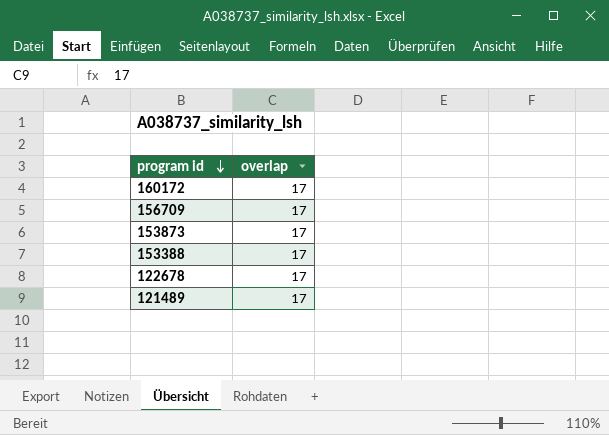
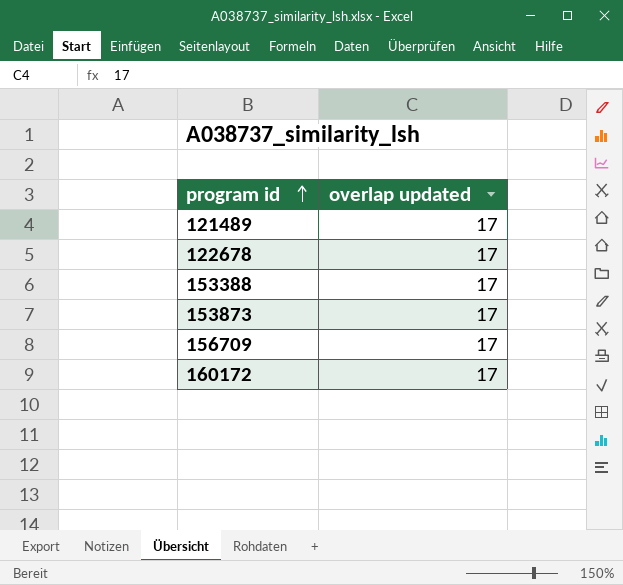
row order: program id descending -> program id ascending
column name: overlap -> overlap updated

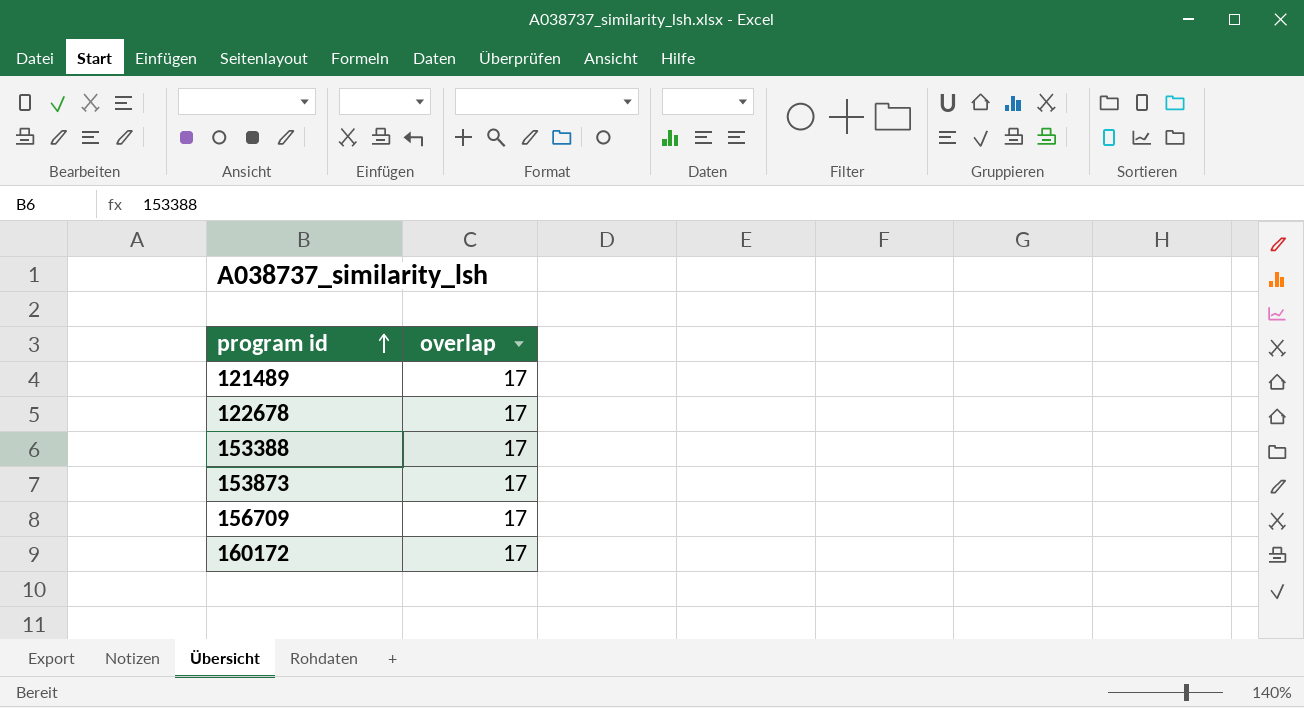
column name: overlap updated -> overlap

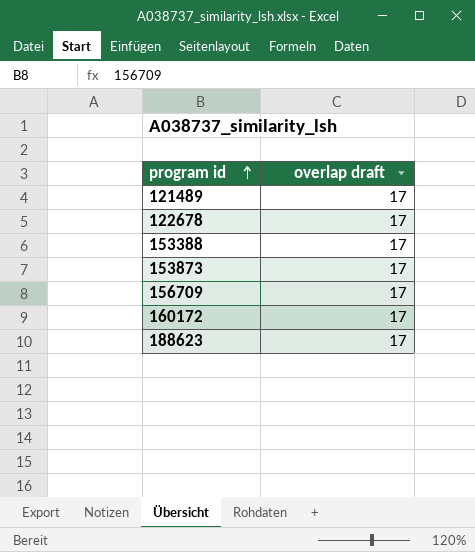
column name: overlap -> overlap draft
row 188623: none -> 17

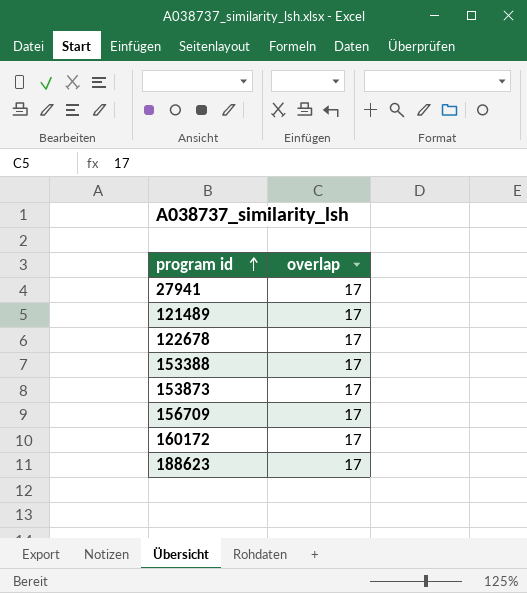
column name: overlap draft -> overlap
row 27941: none -> 17

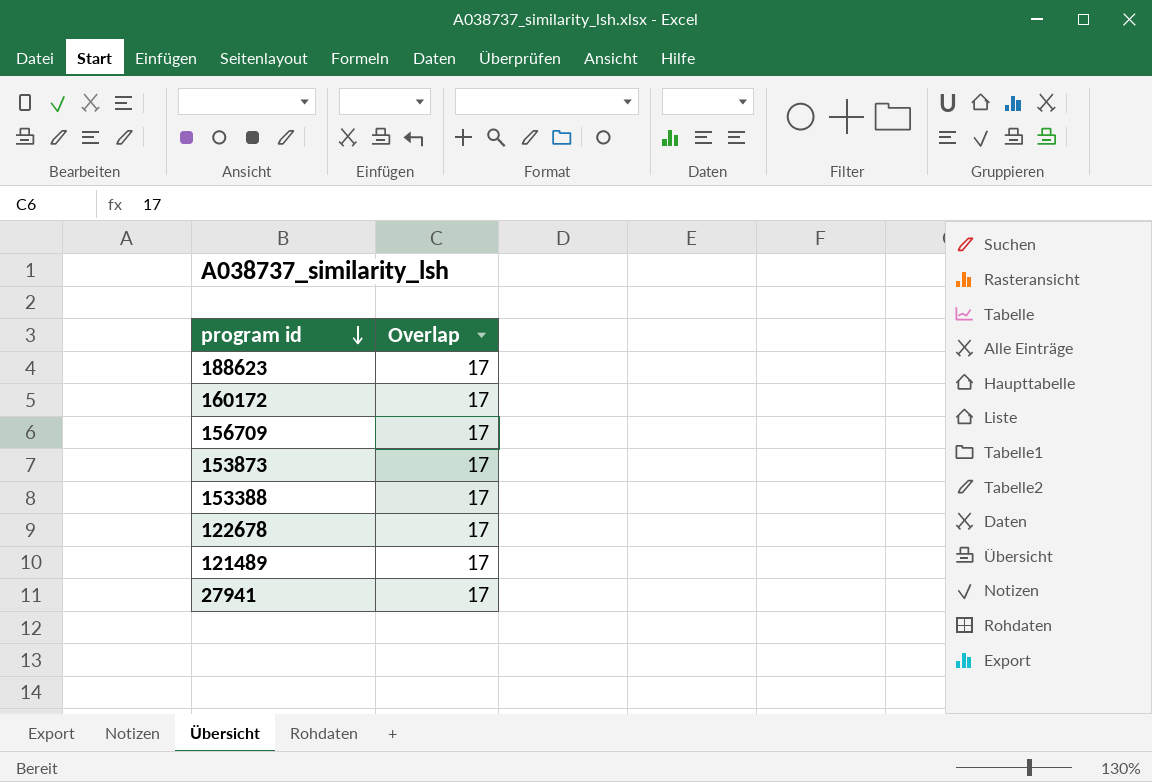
row order: program id ascending -> program id descending
column name: overlap -> Overlap

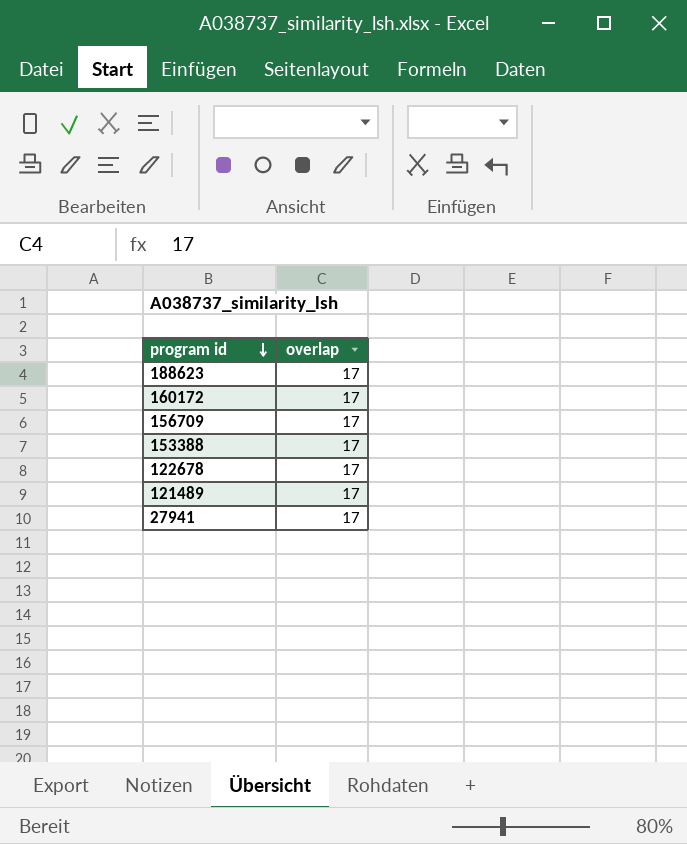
column name: Overlap -> overlap
row 153873: 17 -> none

